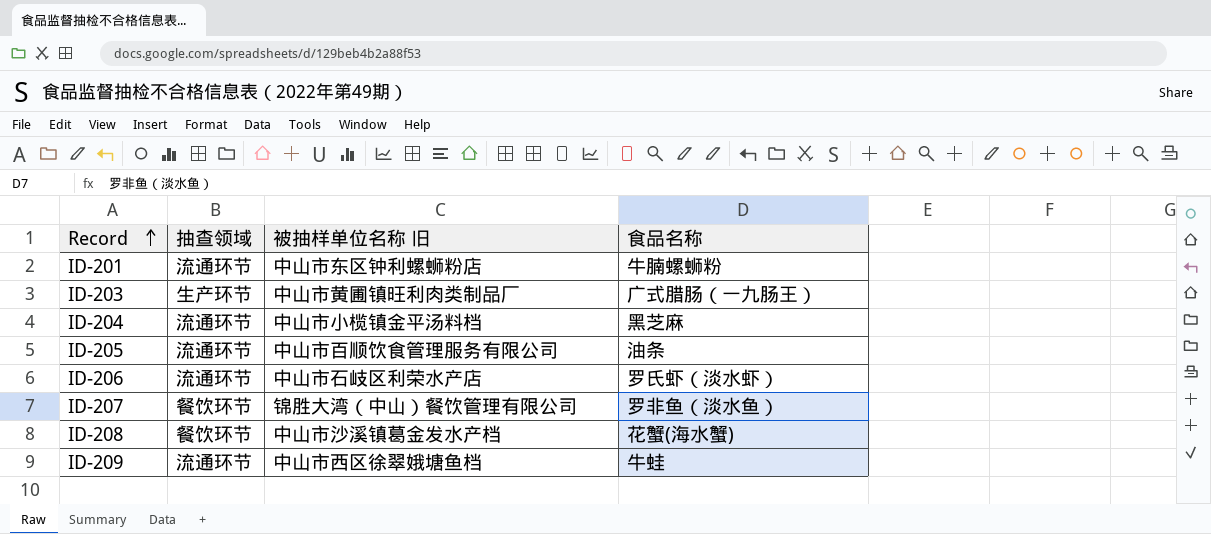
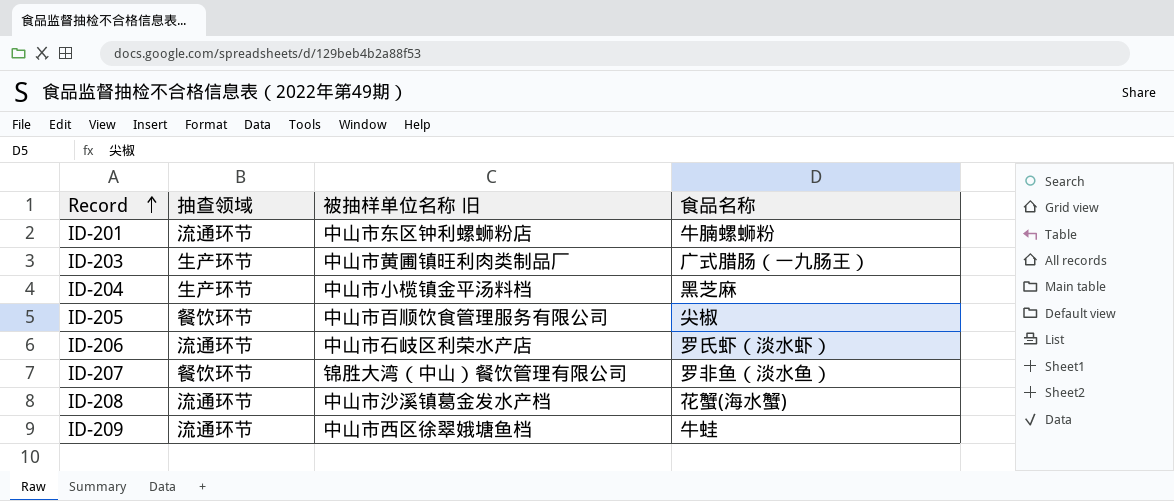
ID-204 | 抽查领域: 流通环节 -> 生产环节
ID-205 | 抽查领域: 流通环节 -> 餐饮环节
ID-205 | 食品名称: 油条 -> 尖椒
ID-208 | 抽查领域: 餐饮环节 -> 流通环节

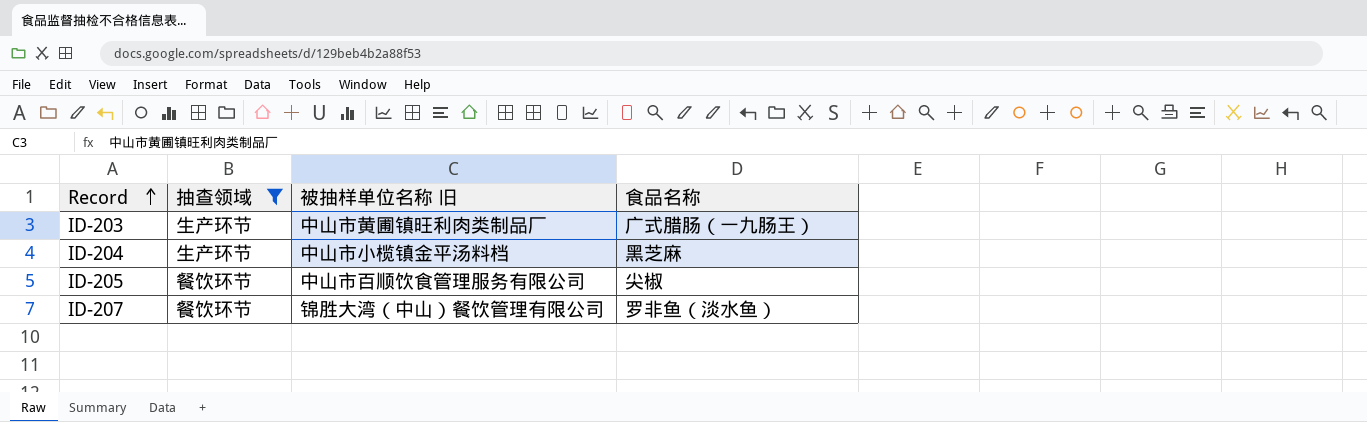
filter: none -> 抽查领域 != 流通环节

